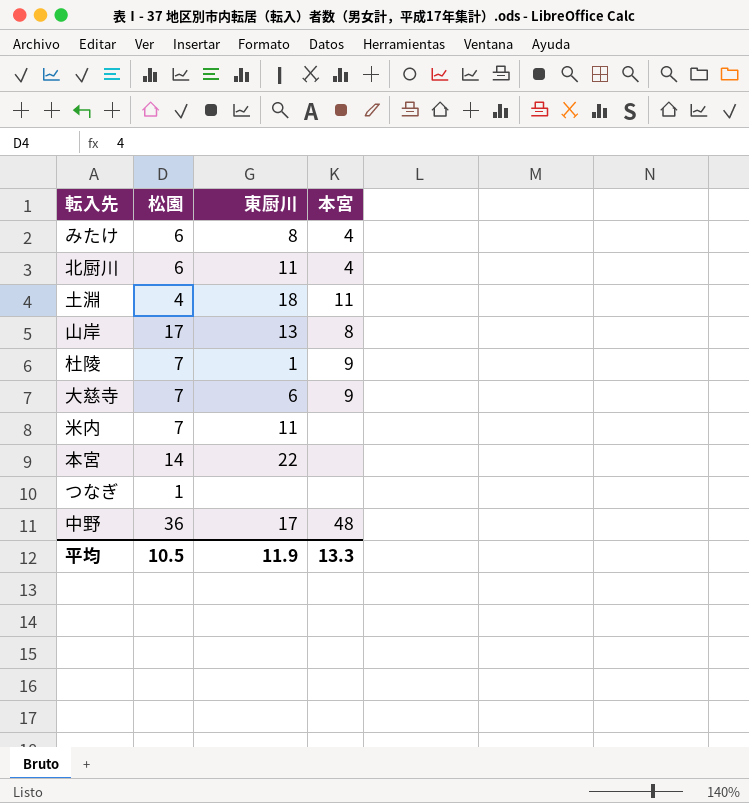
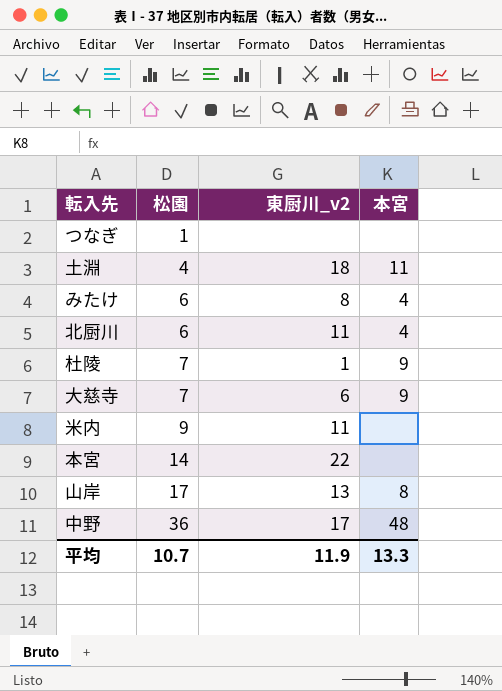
row order: none -> 松園 ascending
column name: 東厨川 -> 東厨川_v2
米内 | 松園: 7 -> 9
平均 | 松園: 10.5 -> 10.7

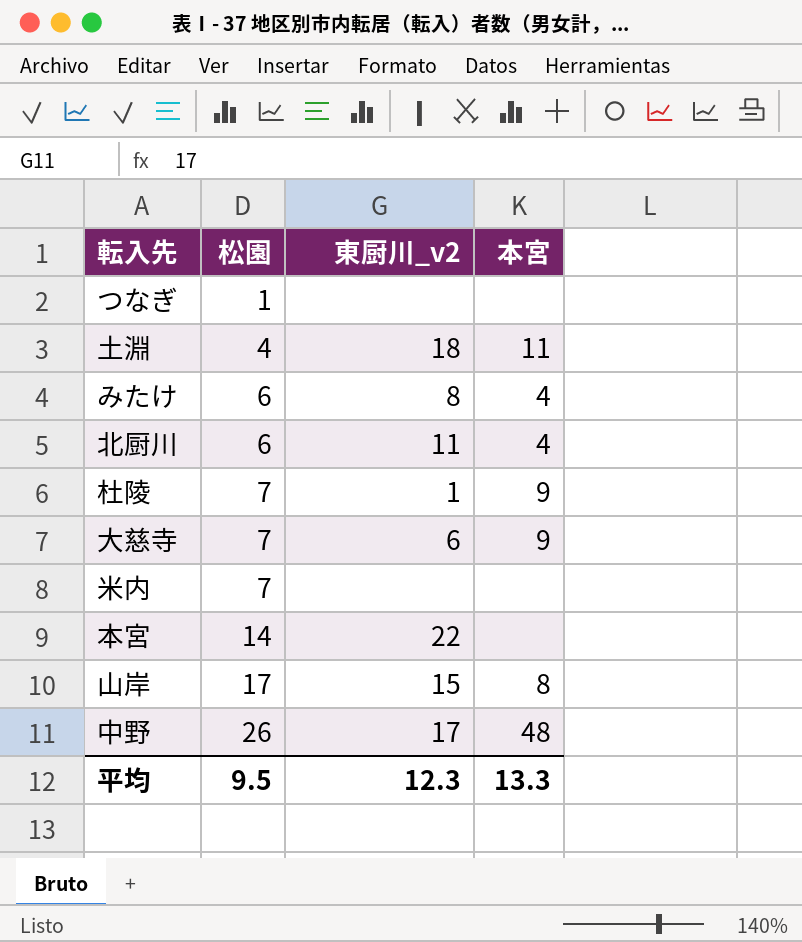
米内 | 松園: 9 -> 7
米内 | 東厨川_v2: 11 -> none
山岸 | 東厨川_v2: 13 -> 15
中野 | 松園: 36 -> 26
平均 | 松園: 10.7 -> 9.5
平均 | 東厨川_v2: 11.9 -> 12.3

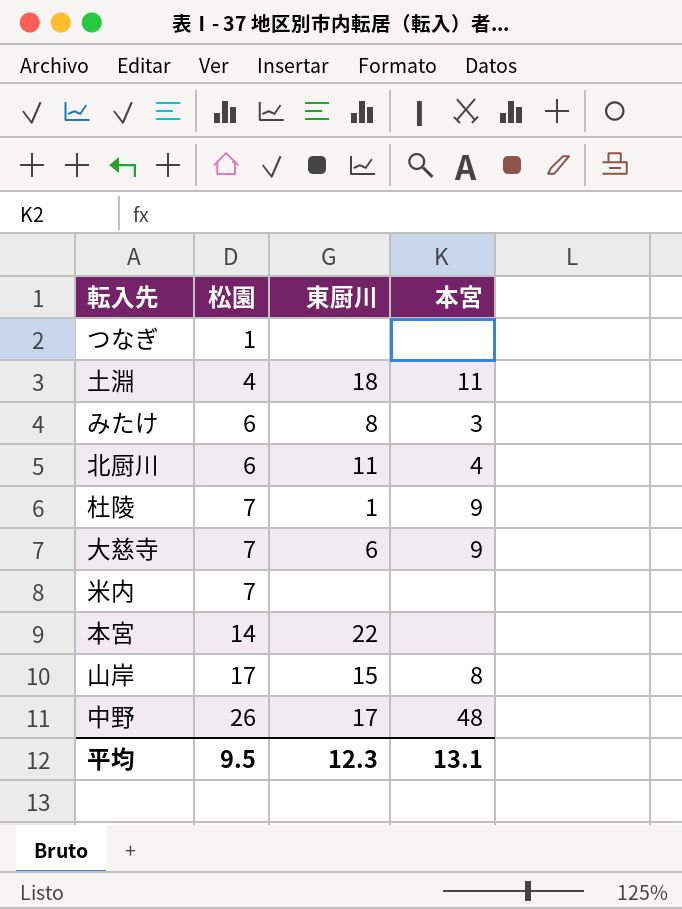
column name: 東厨川_v2 -> 東厨川
みたけ | 本宮: 4 -> 3
平均 | 本宮: 13.3 -> 13.1

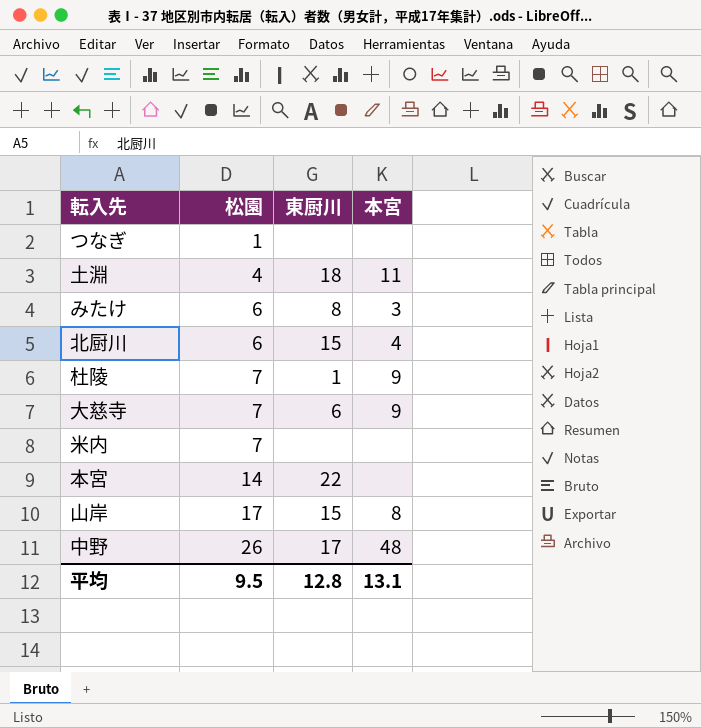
北厨川 | 東厨川: 11 -> 15
平均 | 東厨川: 12.3 -> 12.8

